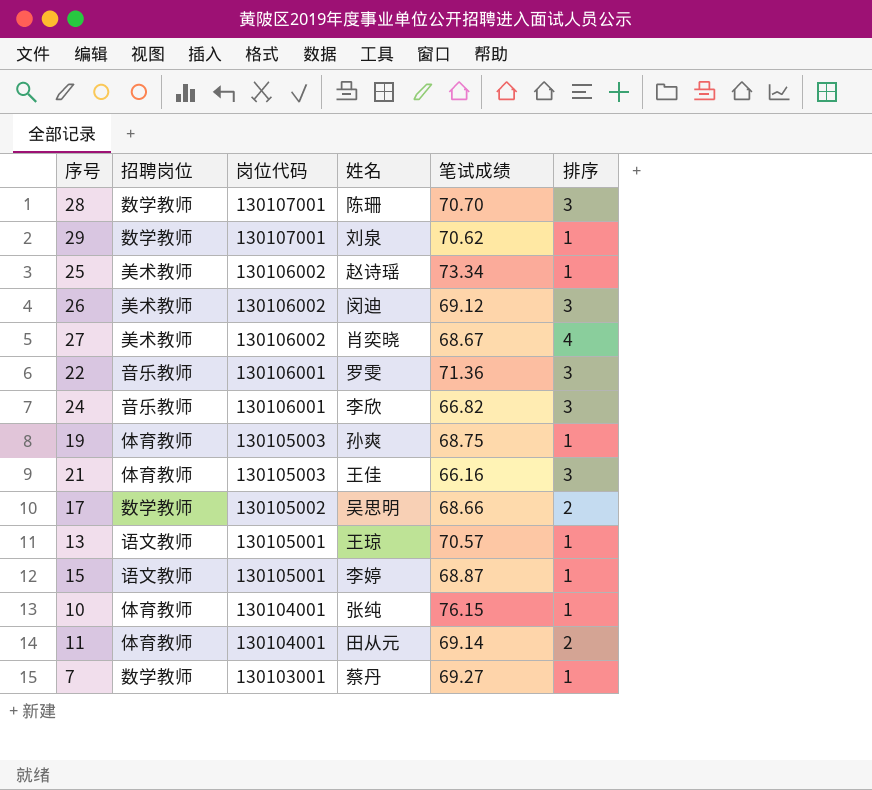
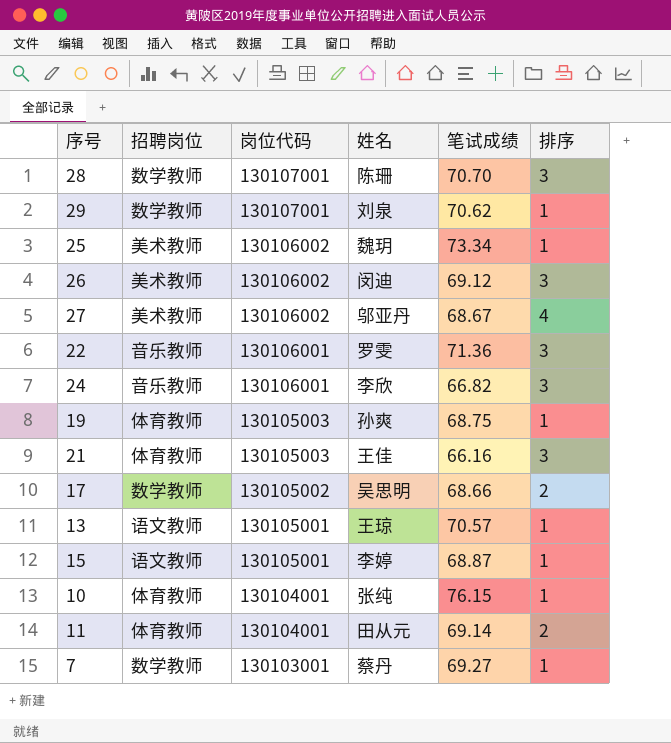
25 | 姓名: 赵诗瑶 -> 魏玥
27 | 姓名: 肖奕晓 -> 邬亚丹

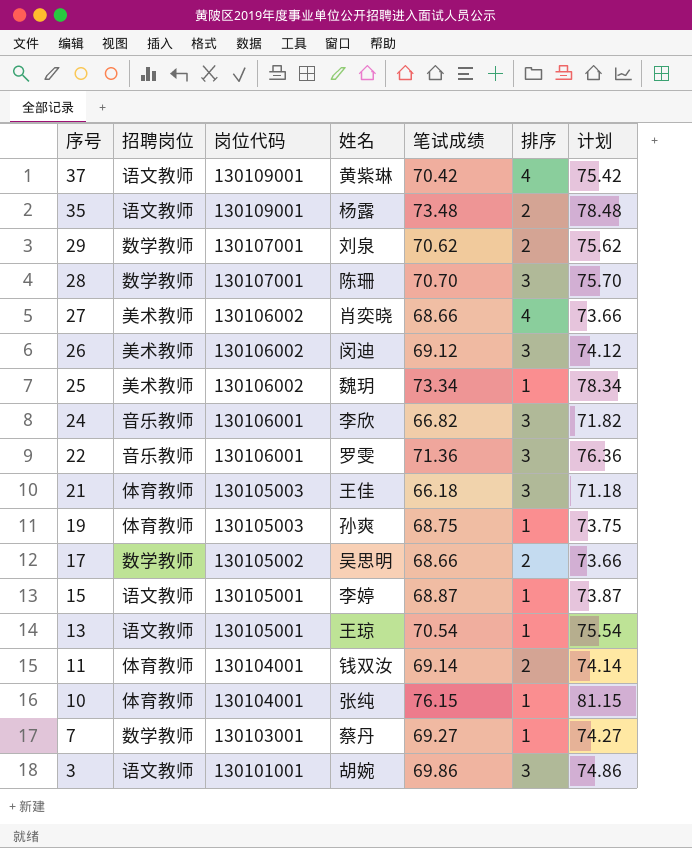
row order: 岗位代码 descending -> 序号 descending
column 计划 | formula: none -> [笔试成绩] + 5
row 37: none -> 语文教师 | 130109001 | 黄紫琳 | 70.42 | 4 | 75.42
row 35: none -> 语文教师 | 130109001 | 杨露 | 73.48 | 2 | 78.48
29 | 排序: 1 -> 2
27 | 姓名: 邬亚丹 -> 肖奕晓
27 | 笔试成绩: 68.67 -> 68.66
21 | 笔试成绩: 66.16 -> 66.18
13 | 笔试成绩: 70.57 -> 70.54
11 | 姓名: 田从元 -> 钱双汝
row 3: none -> 语文教师 | 130101001 | 胡婉 | 69.86 | 3 | 74.86

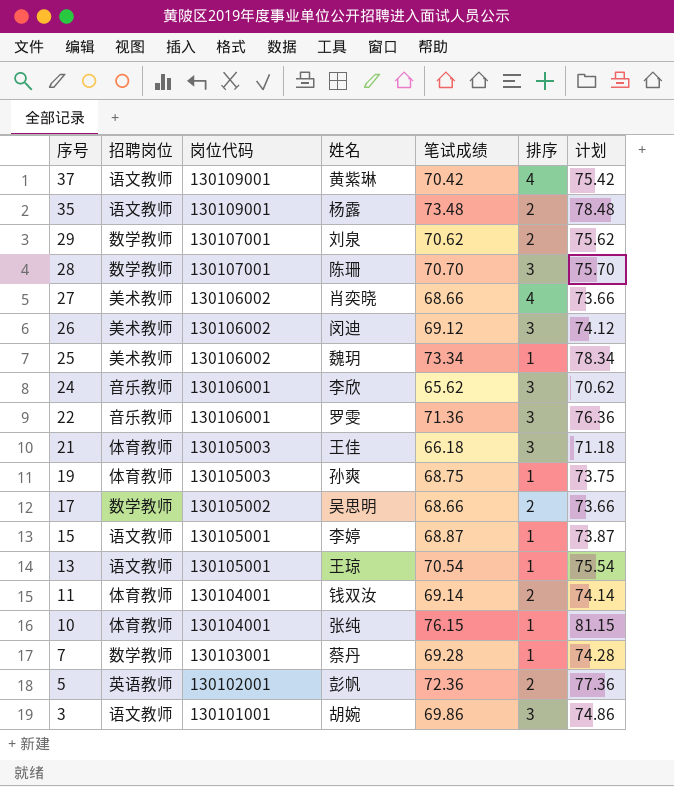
24 | 笔试成绩: 66.82 -> 65.62
24 | 计划: 71.82 -> 70.62
7 | 笔试成绩: 69.27 -> 69.28
7 | 计划: 74.27 -> 74.28
row 5: none -> 英语教师 | 130102001 | 彭帆 | 72.36 | 2 | 77.36

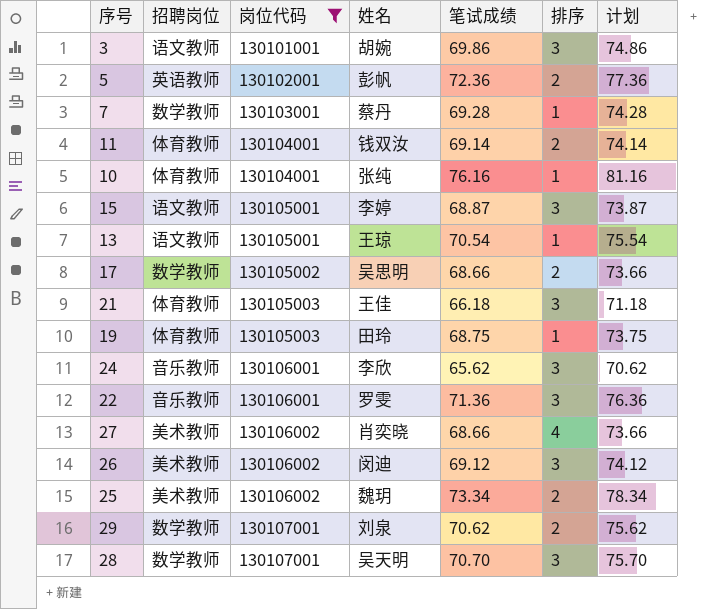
filter: none -> 岗位代码 != 130109001
row order: 序号 descending -> 岗位代码 ascending
10 | 笔试成绩: 76.15 -> 76.16
10 | 计划: 81.15 -> 81.16
15 | 排序: 1 -> 3
19 | 姓名: 孙爽 -> 田玲
25 | 排序: 1 -> 2
28 | 姓名: 陈珊 -> 吴天明

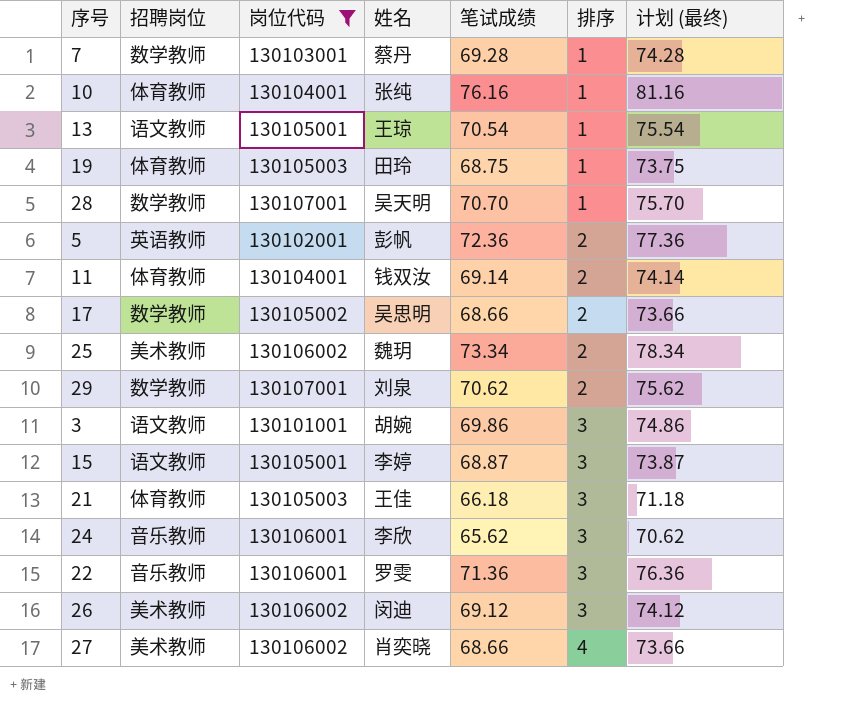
row order: 岗位代码 ascending -> 排序 ascending
column name: 计划 -> 计划 (最终)
28 | 排序: 3 -> 1

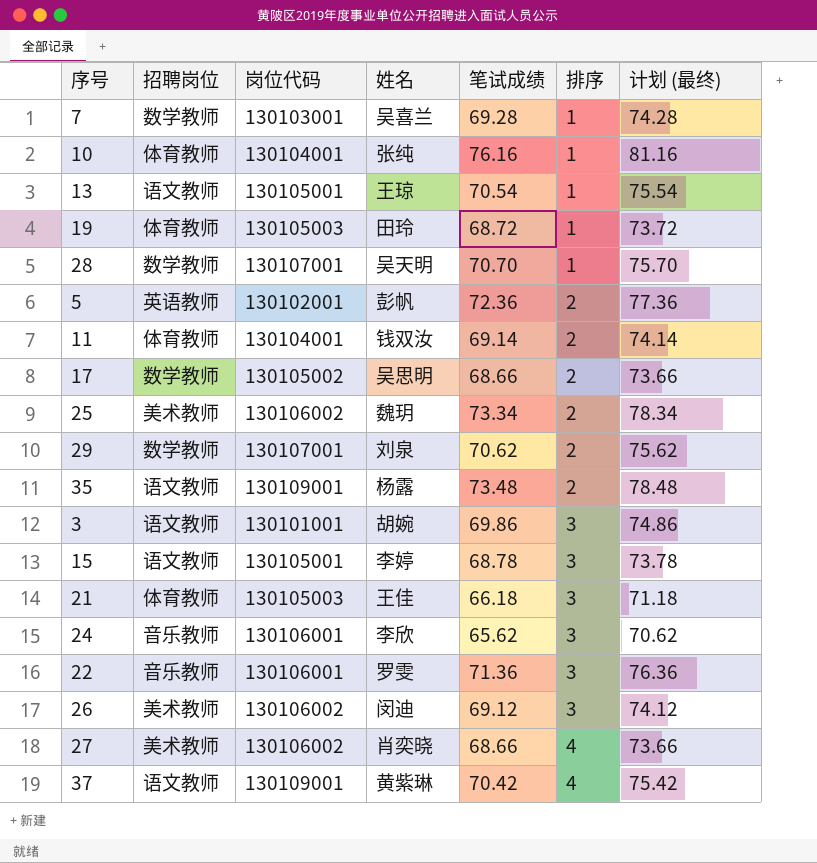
filter: 岗位代码 != 130109001 -> none
7 | 姓名: 蔡丹 -> 吴喜兰
19 | 笔试成绩: 68.75 -> 68.72
19 | 计划 (最终): 73.75 -> 73.72
15 | 笔试成绩: 68.87 -> 68.78
15 | 计划 (最终): 73.87 -> 73.78

